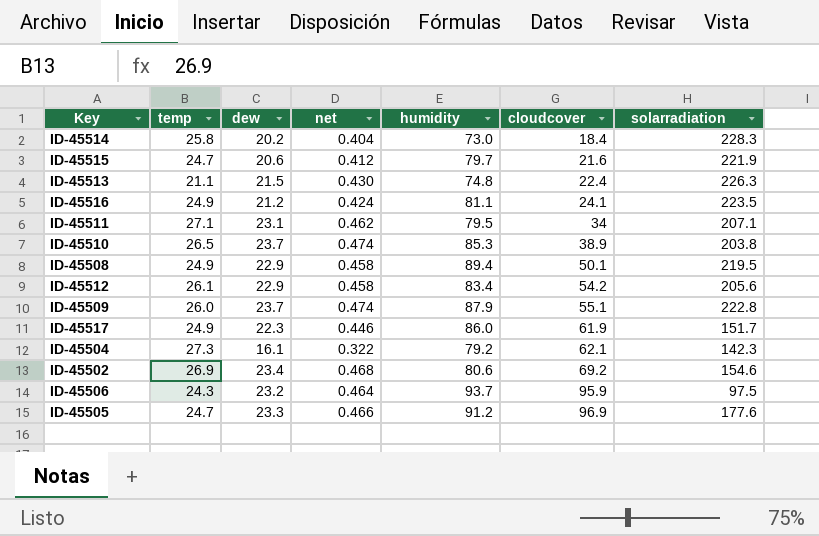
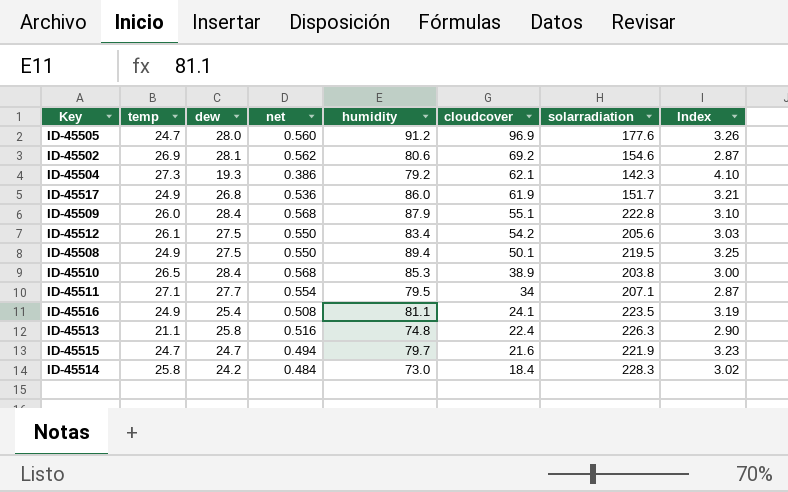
row order: cloudcover ascending -> cloudcover descending
column Index | formula: none -> [humidity] / [dew]
row ID-45506: 24.3 | 23.2 | 0.464 | 93.7 | 95.9 | 97.5 -> none
ID-45505 | dew: 23.3 -> 28.0
ID-45505 | net: 0.466 -> 0.560
ID-45502 | dew: 23.4 -> 28.1
ID-45502 | net: 0.468 -> 0.562
ID-45504 | dew: 16.1 -> 19.3
ID-45504 | net: 0.322 -> 0.386
ID-45517 | dew: 22.3 -> 26.8
ID-45517 | net: 0.446 -> 0.536
ID-45509 | dew: 23.7 -> 28.4
ID-45509 | net: 0.474 -> 0.568
ID-45512 | dew: 22.9 -> 27.5
ID-45512 | net: 0.458 -> 0.550
ID-45508 | dew: 22.9 -> 27.5
ID-45508 | net: 0.458 -> 0.550
ID-45510 | dew: 23.7 -> 28.4
ID-45510 | net: 0.474 -> 0.568
ID-45511 | dew: 23.1 -> 27.7
ID-45511 | net: 0.462 -> 0.554
ID-45516 | dew: 21.2 -> 25.4
ID-45516 | net: 0.424 -> 0.508
ID-45513 | dew: 21.5 -> 25.8
ID-45513 | net: 0.430 -> 0.516
ID-45515 | dew: 20.6 -> 24.7
ID-45515 | net: 0.412 -> 0.494
ID-45514 | dew: 20.2 -> 24.2
ID-45514 | net: 0.404 -> 0.484

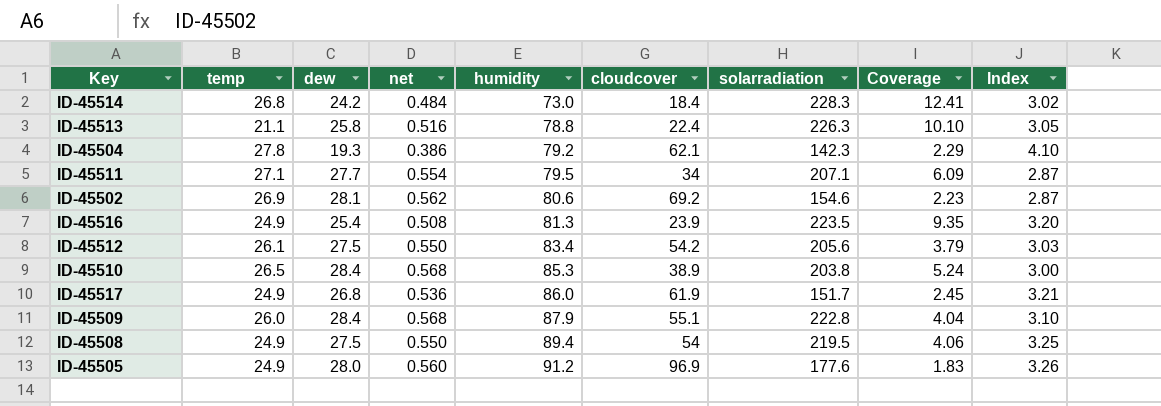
row order: cloudcover descending -> humidity ascending
column Coverage | formula: none -> [solarradiation] / [cloudcover]
row ID-45515: 24.7 | 24.7 | 0.494 | 79.7 | 21.6 | 221.9 | 3.23 -> none
ID-45514 | temp: 25.8 -> 26.8
ID-45513 | humidity: 74.8 -> 78.8
ID-45513 | Index: 2.90 -> 3.05
ID-45504 | temp: 27.3 -> 27.8
ID-45516 | humidity: 81.1 -> 81.3
ID-45516 | cloudcover: 24.1 -> 23.9
ID-45516 | Index: 3.19 -> 3.20
ID-45508 | cloudcover: 50.1 -> 54
ID-45505 | temp: 24.7 -> 24.9

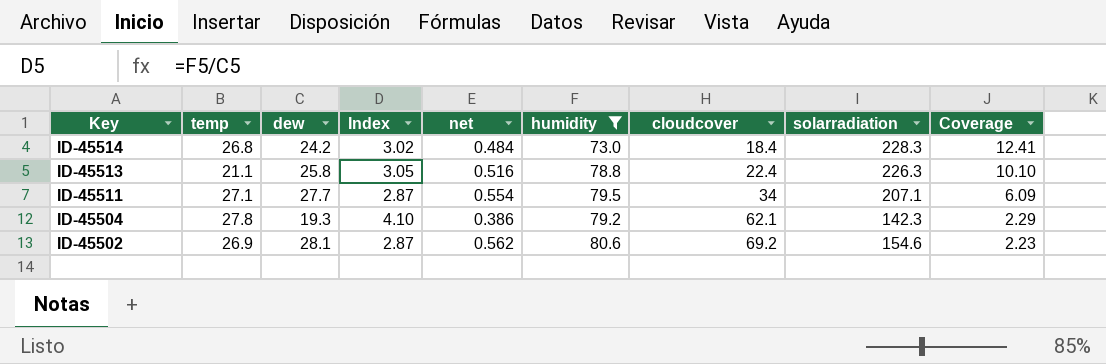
filter: none -> humidity <= 80.6
row order: humidity ascending -> Key descending
column Index | position: 9 -> 4

